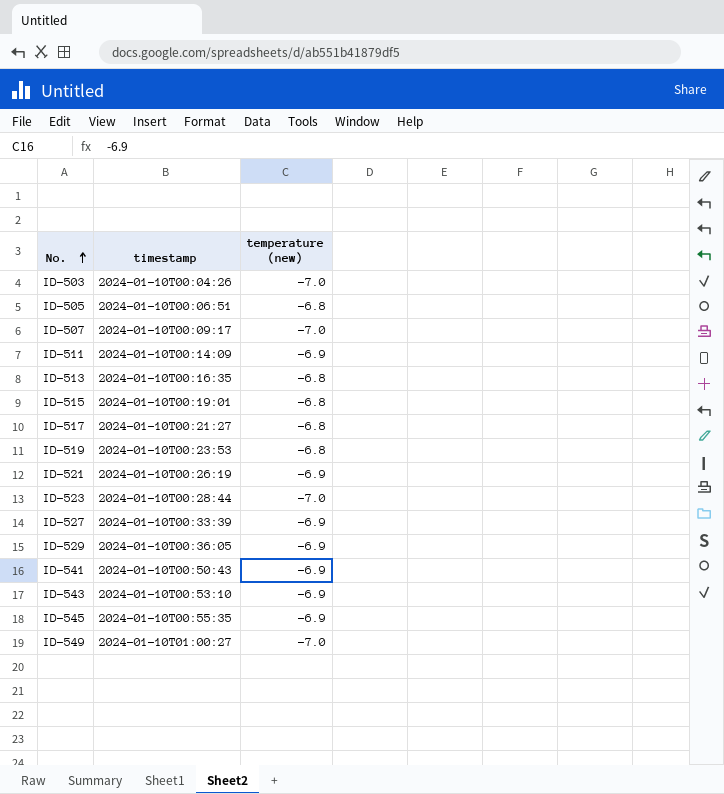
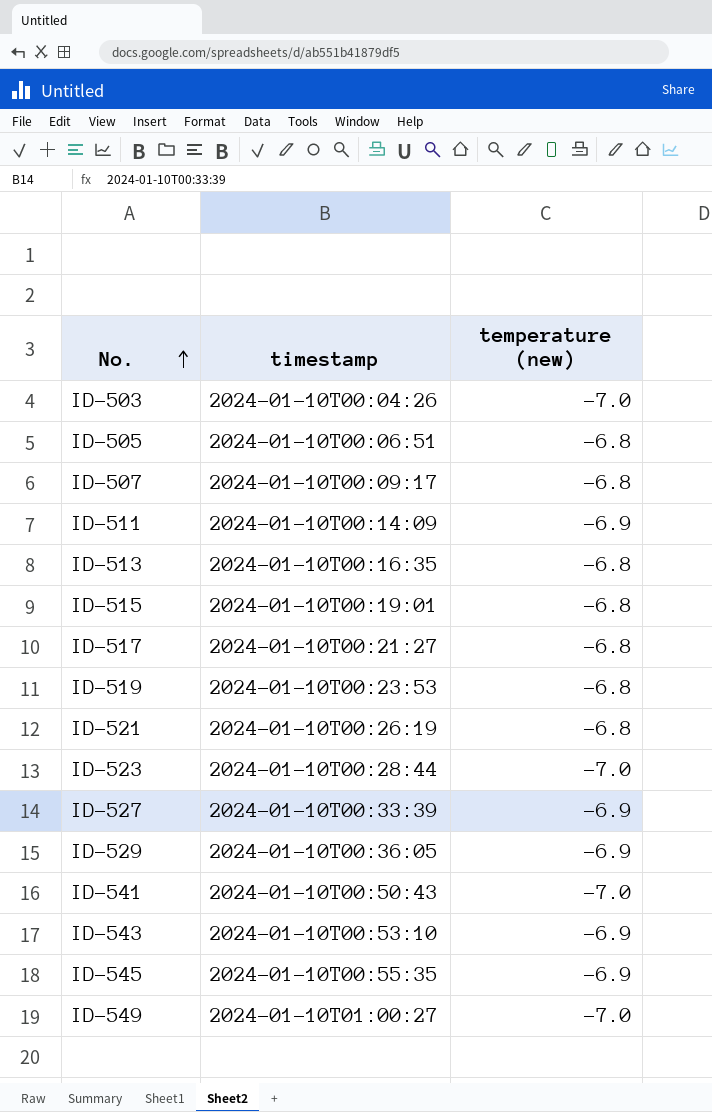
ID-507 | temperature (new): -7.0 -> -6.8
ID-521 | temperature (new): -6.9 -> -6.8
ID-541 | temperature (new): -6.9 -> -7.0

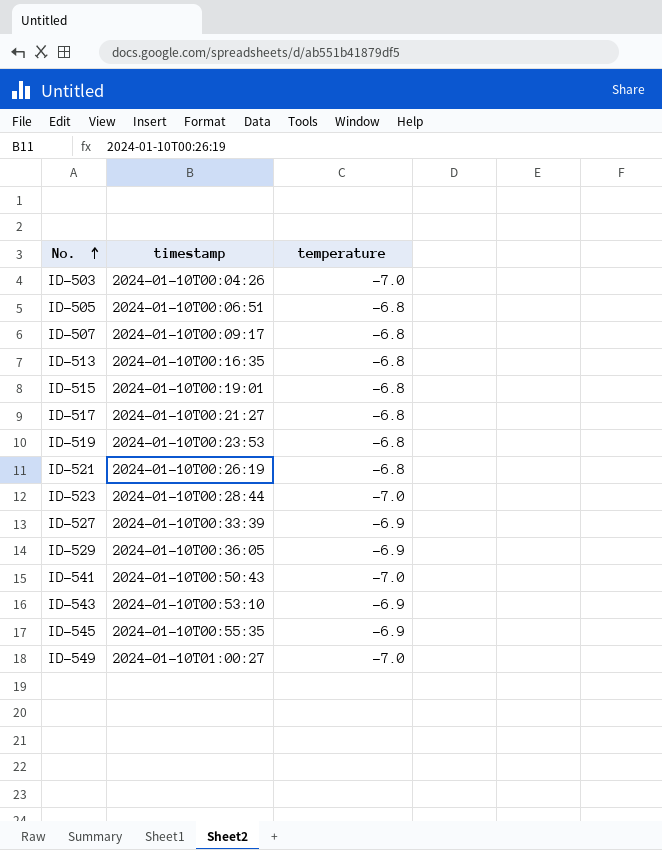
column name: temperature (new) -> temperature
row ID-511: 2024-01-10T00:14:09 | -6.9 -> none

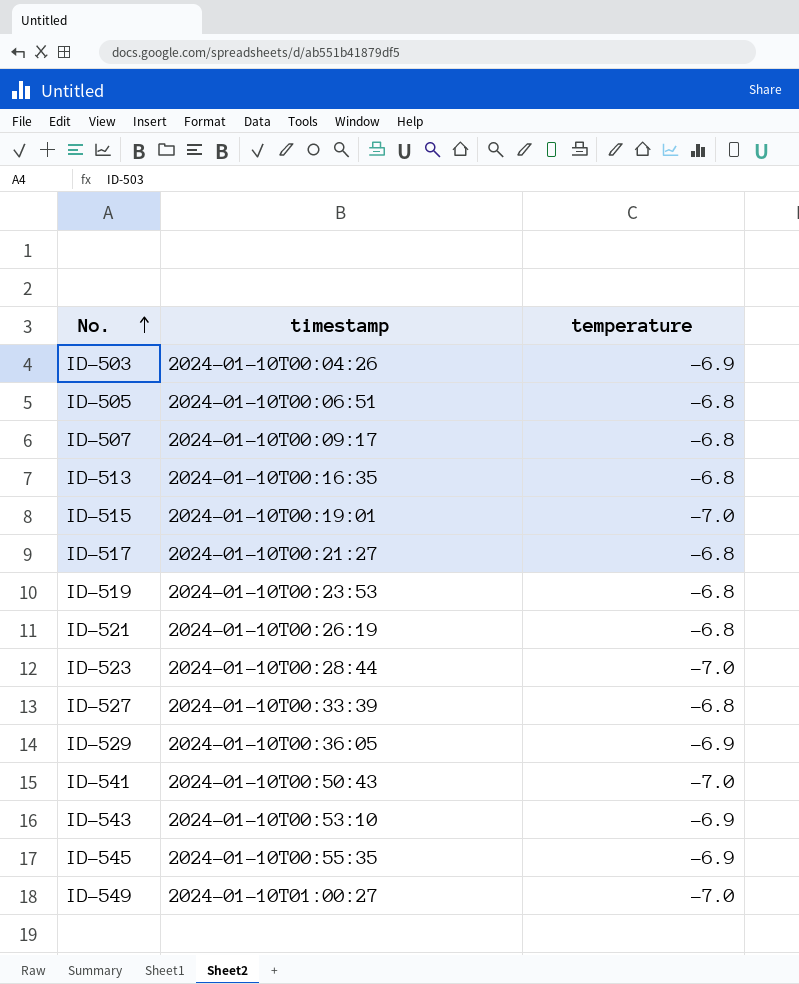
ID-503 | temperature: -7.0 -> -6.9
ID-515 | temperature: -6.8 -> -7.0
ID-527 | temperature: -6.9 -> -6.8

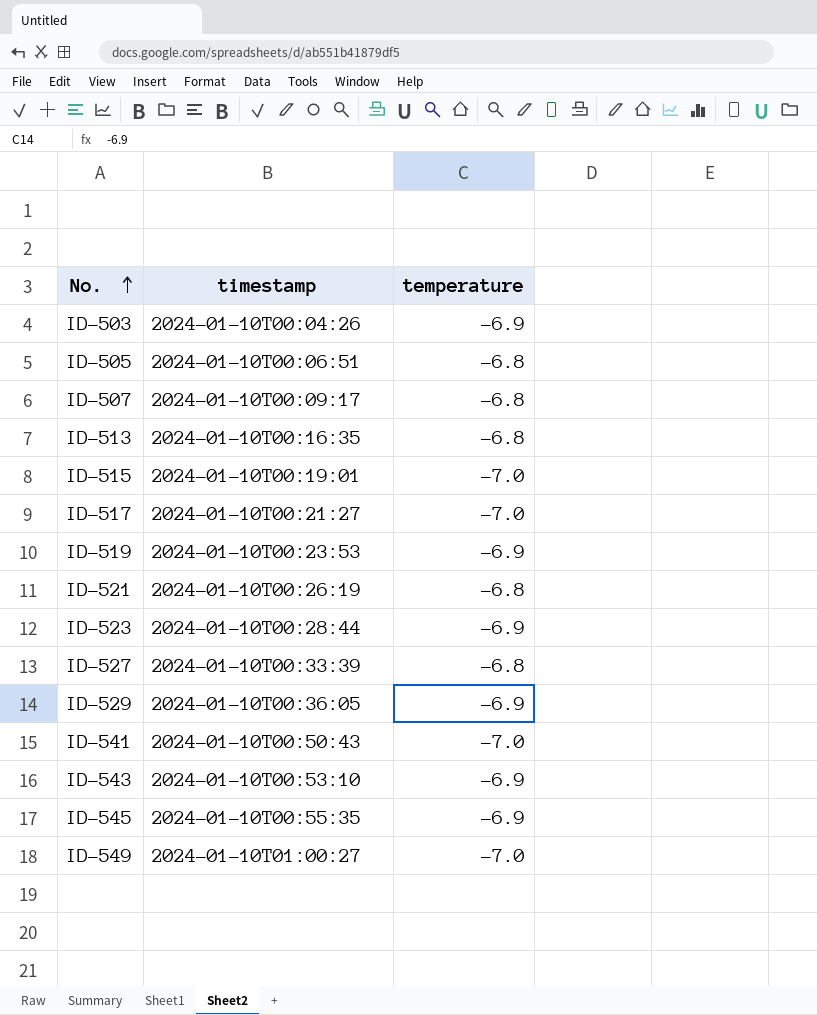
ID-517 | temperature: -6.8 -> -7.0
ID-519 | temperature: -6.8 -> -6.9
ID-523 | temperature: -7.0 -> -6.9

